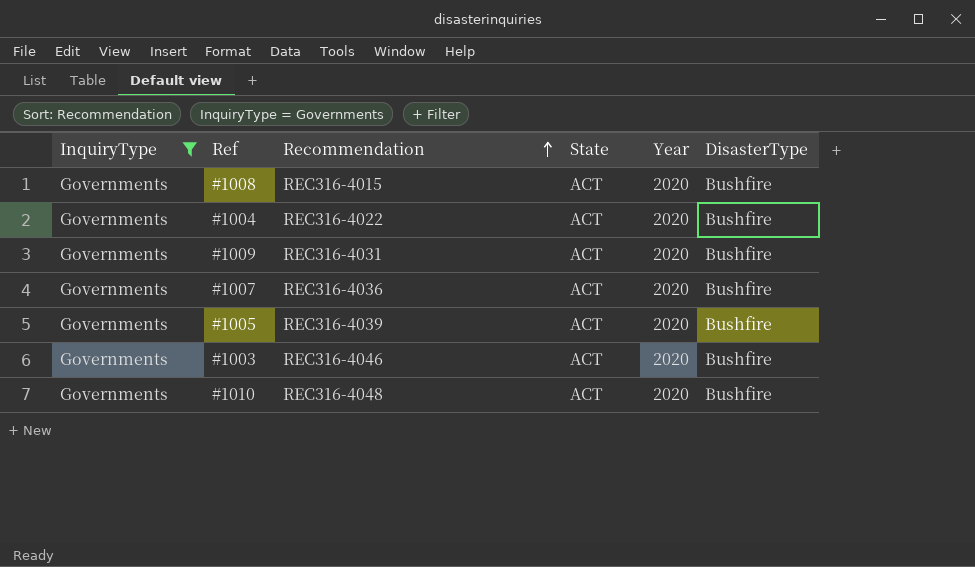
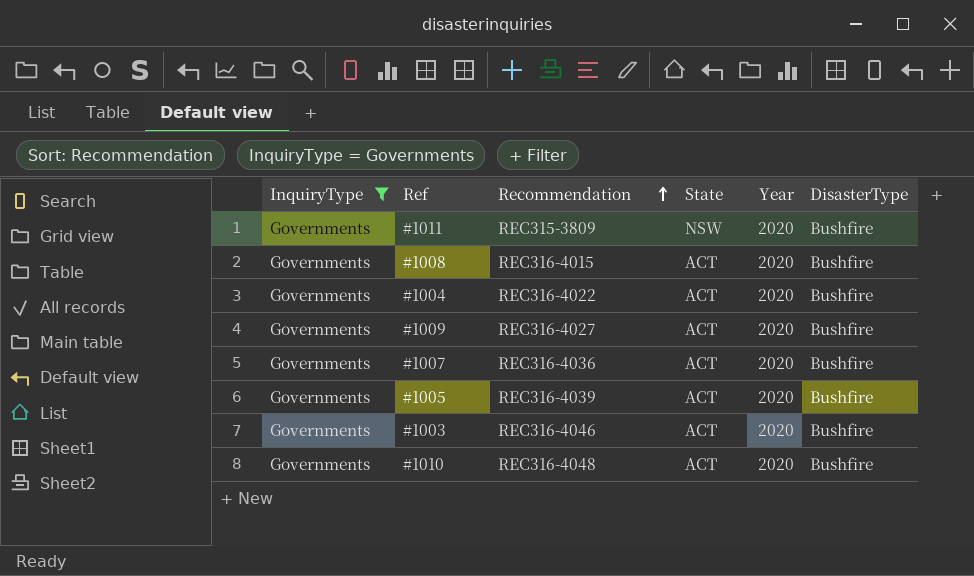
row #1011: none -> Governments | REC315-3809 | NSW | 2020 | Bushfire
#1009 | Recommendation: REC316-4031 -> REC316-4027

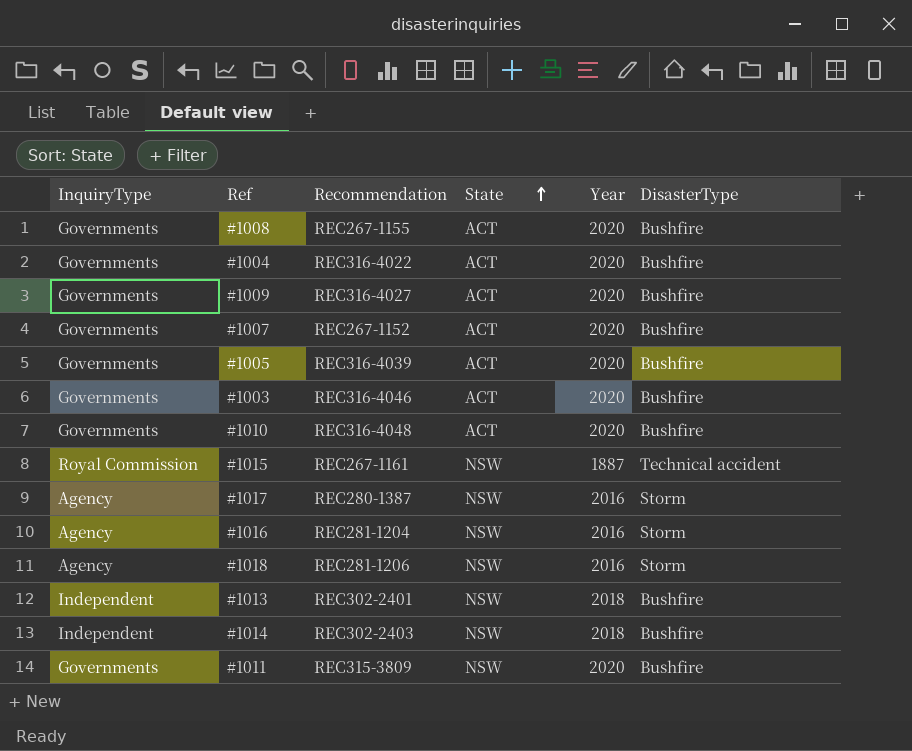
filter: InquiryType = Governments -> none
row order: Recommendation ascending -> State ascending
#1008 | Recommendation: REC316-4015 -> REC267-1155
#1007 | Recommendation: REC316-4036 -> REC267-1152

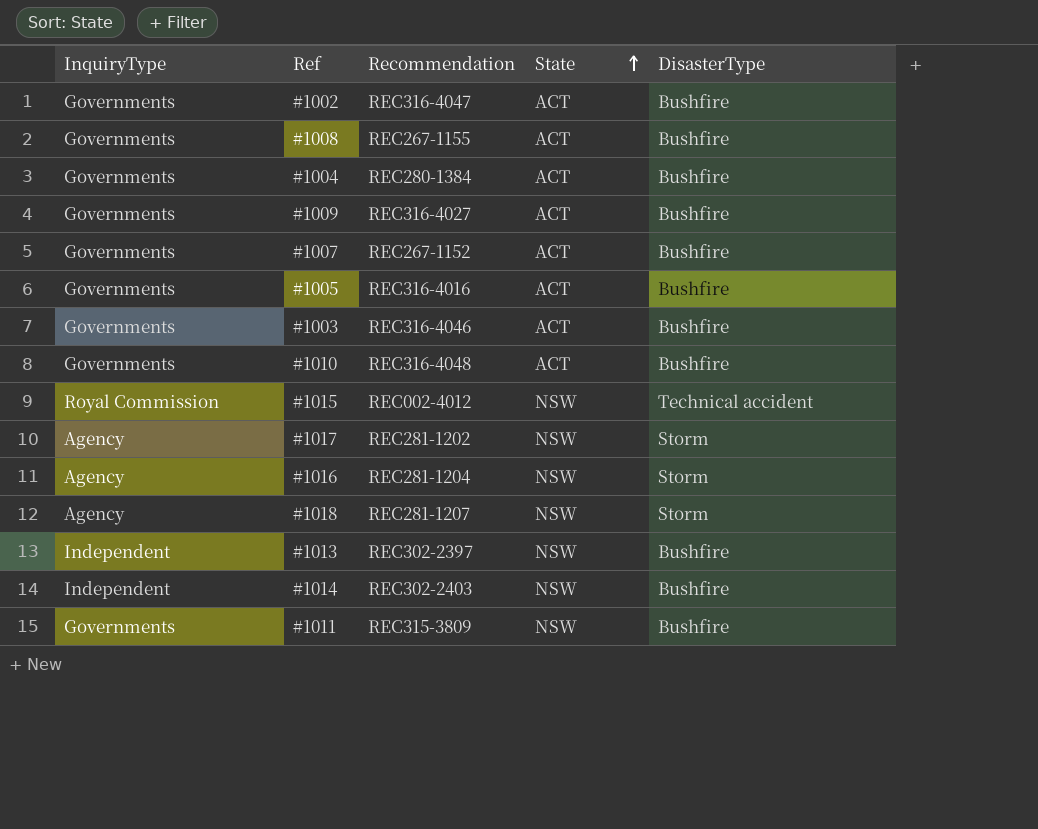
column Year | position: 5 -> none
row #1002: none -> Governments | REC316-4047 | ACT | Bushfire
#1004 | Recommendation: REC316-4022 -> REC280-1384
#1005 | Recommendation: REC316-4039 -> REC316-4016
#1015 | Recommendation: REC267-1161 -> REC002-4012
#1017 | Recommendation: REC280-1387 -> REC281-1202
#1018 | Recommendation: REC281-1206 -> REC281-1207
#1013 | Recommendation: REC302-2401 -> REC302-2397

